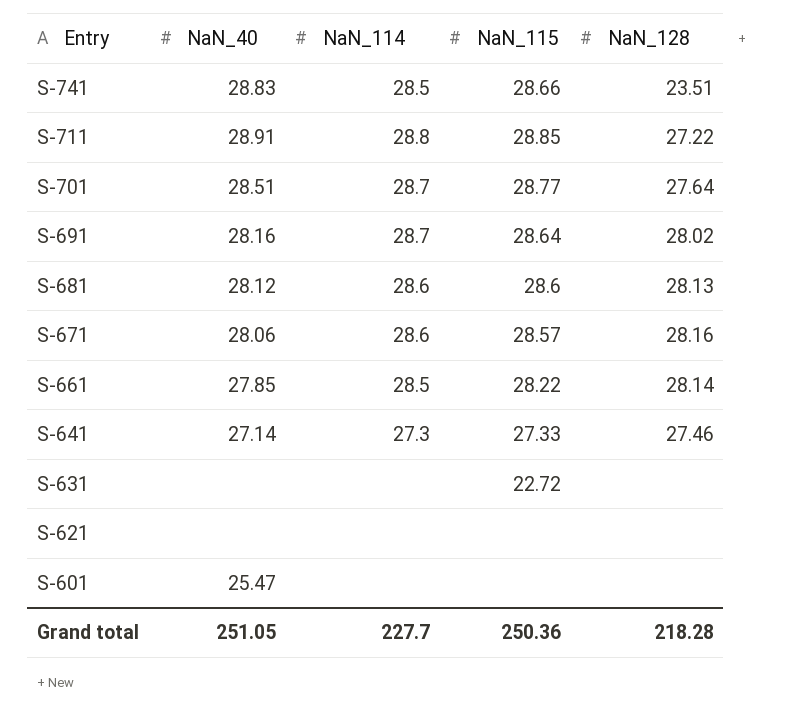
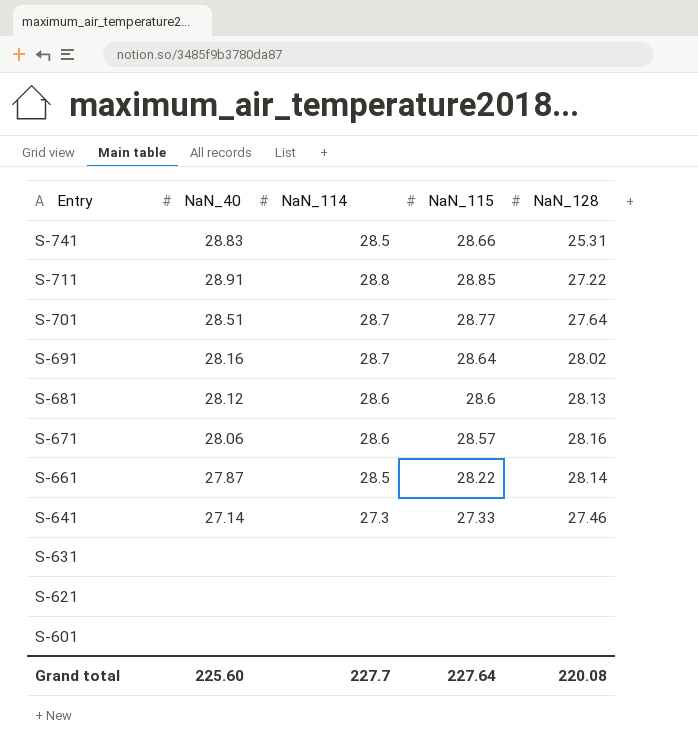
S-741 | NaN_128: 23.51 -> 25.31
S-661 | NaN_40: 27.85 -> 27.87
S-631 | NaN_115: 22.72 -> none
S-601 | NaN_40: 25.47 -> none
Grand total | NaN_40: 251.05 -> 225.60
Grand total | NaN_115: 250.36 -> 227.64
Grand total | NaN_128: 218.28 -> 220.08

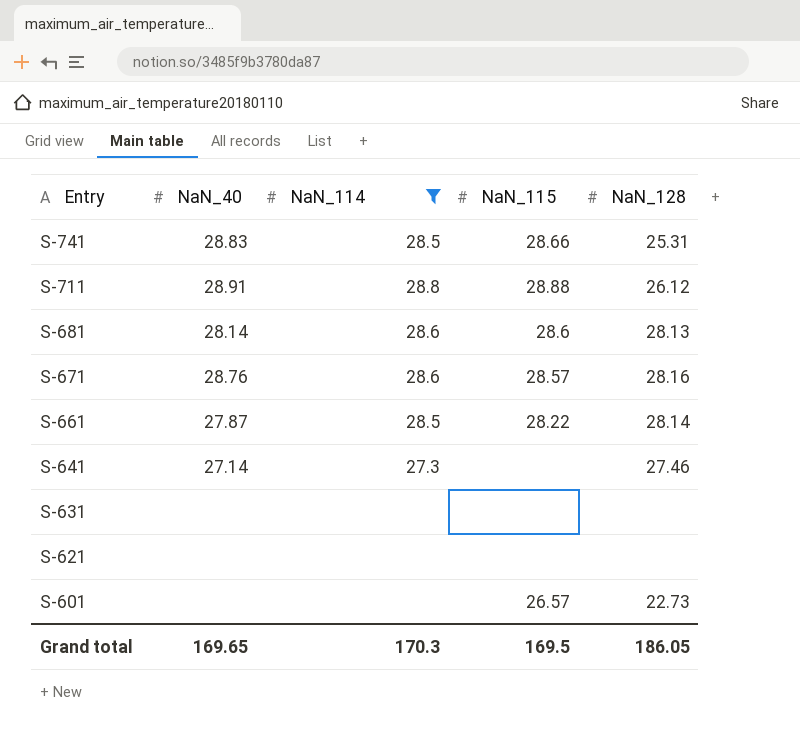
filter: none -> NaN_114 != 28.7
S-711 | NaN_115: 28.85 -> 28.88
S-711 | NaN_128: 27.22 -> 26.12
S-681 | NaN_40: 28.12 -> 28.14
S-671 | NaN_40: 28.06 -> 28.76
S-641 | NaN_115: 27.33 -> none
S-601 | NaN_115: none -> 26.57
S-601 | NaN_128: none -> 22.73
Grand total | NaN_40: 225.60 -> 169.65
Grand total | NaN_114: 227.7 -> 170.3
Grand total | NaN_115: 227.64 -> 169.5
Grand total | NaN_128: 220.08 -> 186.05

